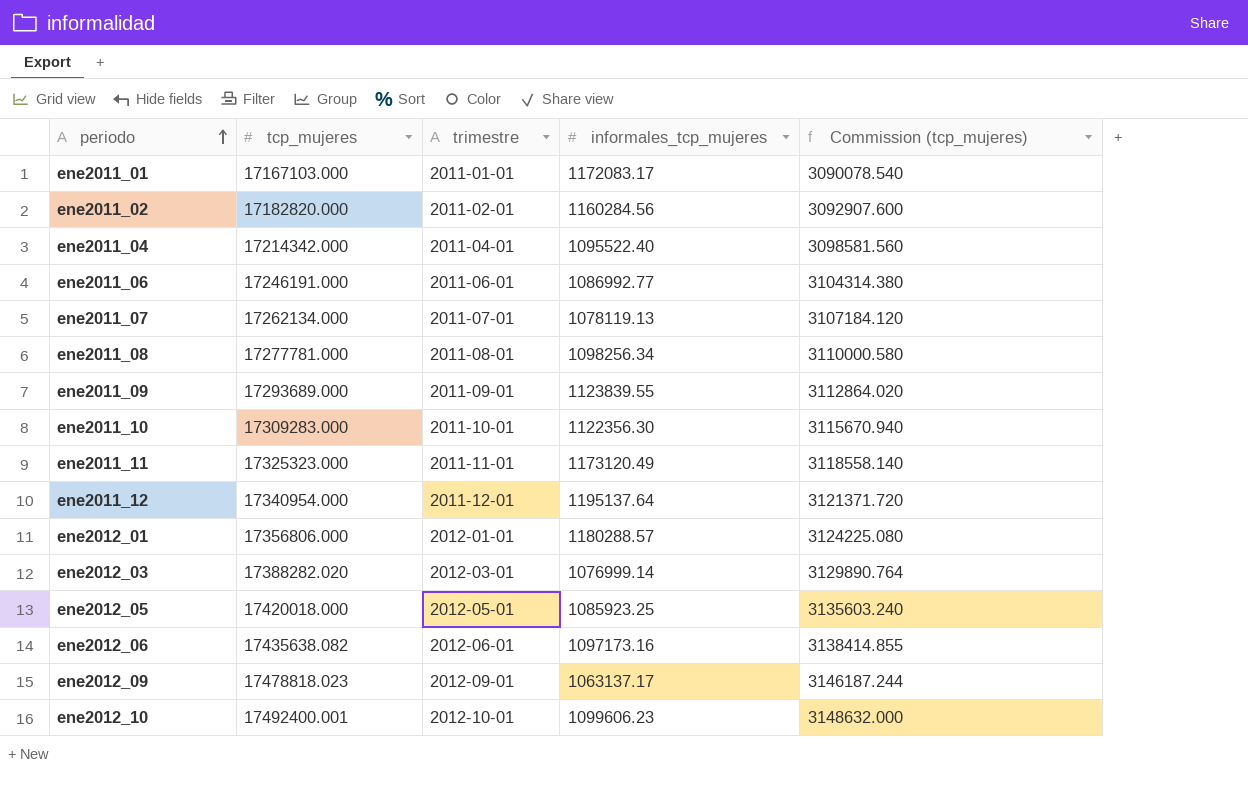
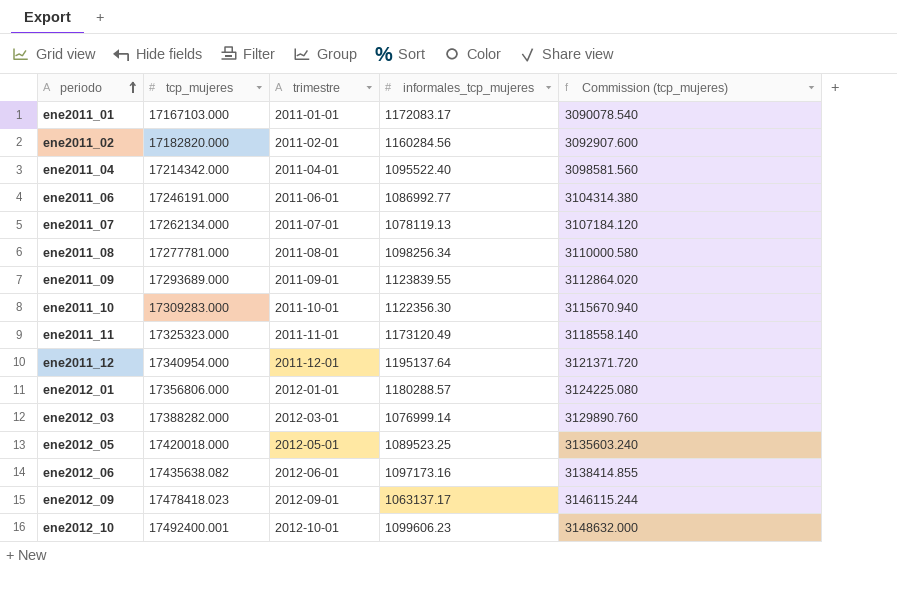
ene2012_03 | tcp_mujeres: 17388282.020 -> 17388282.000
ene2012_03 | Commission (tcp_mujeres): 3129890.764 -> 3129890.760
ene2012_05 | informales_tcp_mujeres: 1085923.25 -> 1089523.25
ene2012_09 | tcp_mujeres: 17478818.023 -> 17478418.023
ene2012_09 | Commission (tcp_mujeres): 3146187.244 -> 3146115.244

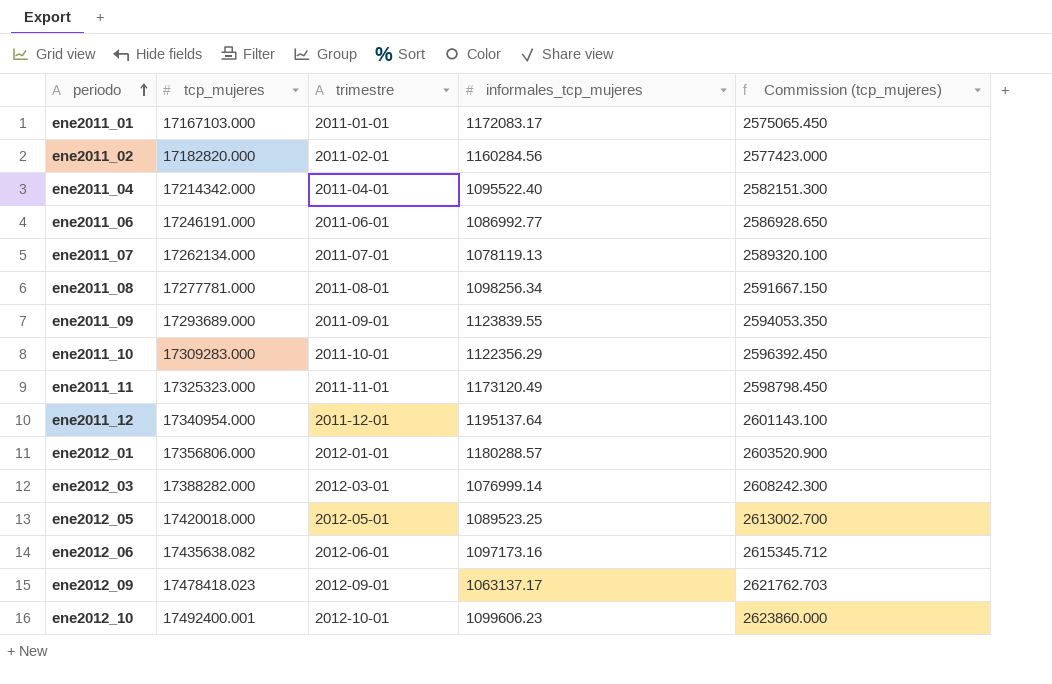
column Commission (tcp_mujeres) | formula: [tcp_mujeres] * 0.18 -> [tcp_mujeres] * 0.15
ene2011_10 | informales_tcp_mujeres: 1122356.30 -> 1122356.29

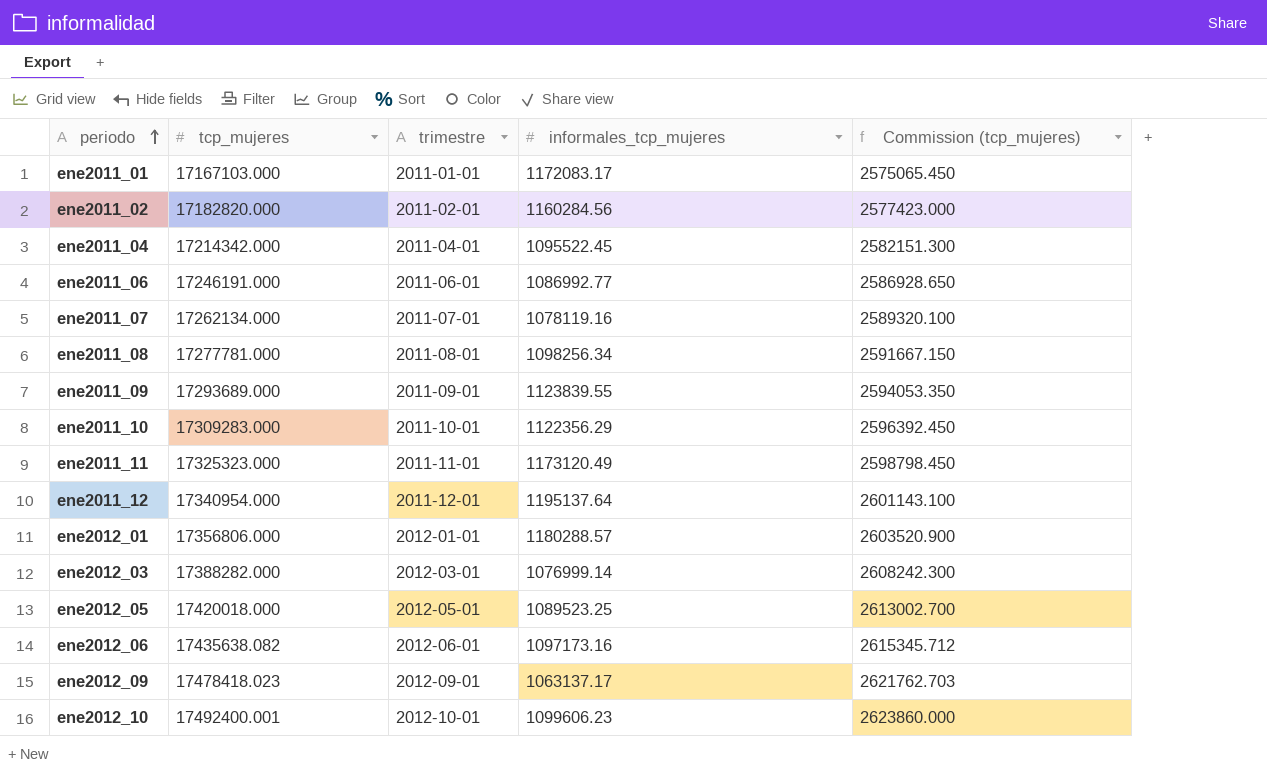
ene2011_04 | informales_tcp_mujeres: 1095522.40 -> 1095522.45
ene2011_07 | informales_tcp_mujeres: 1078119.13 -> 1078119.16

